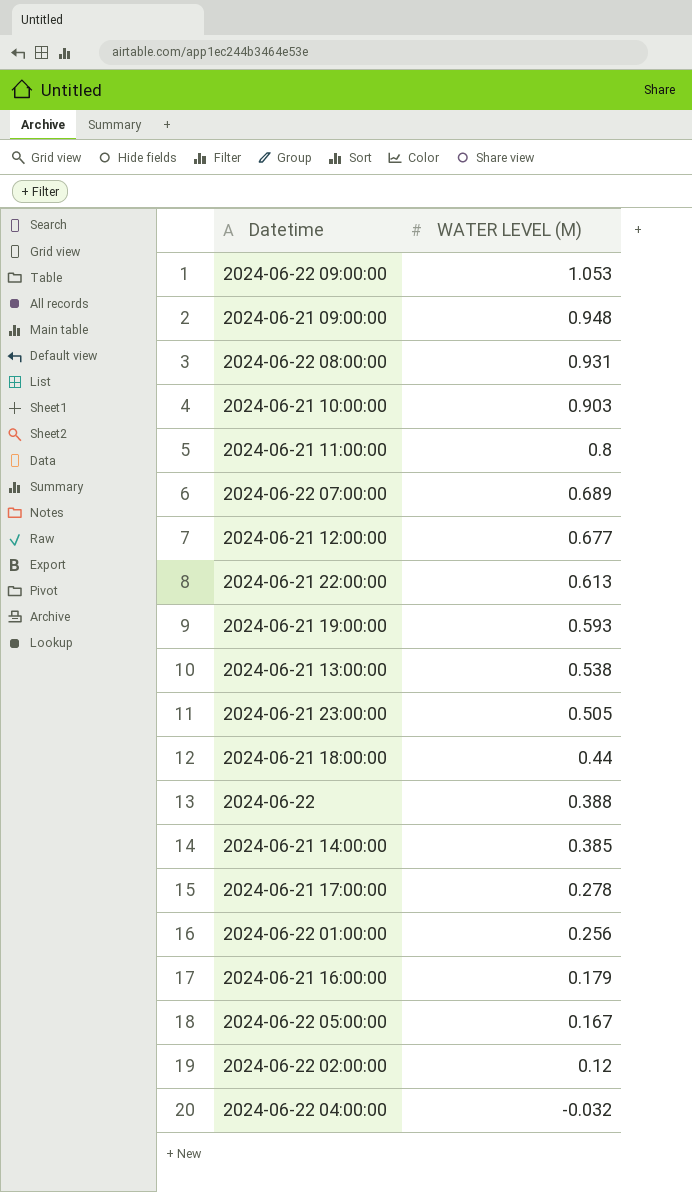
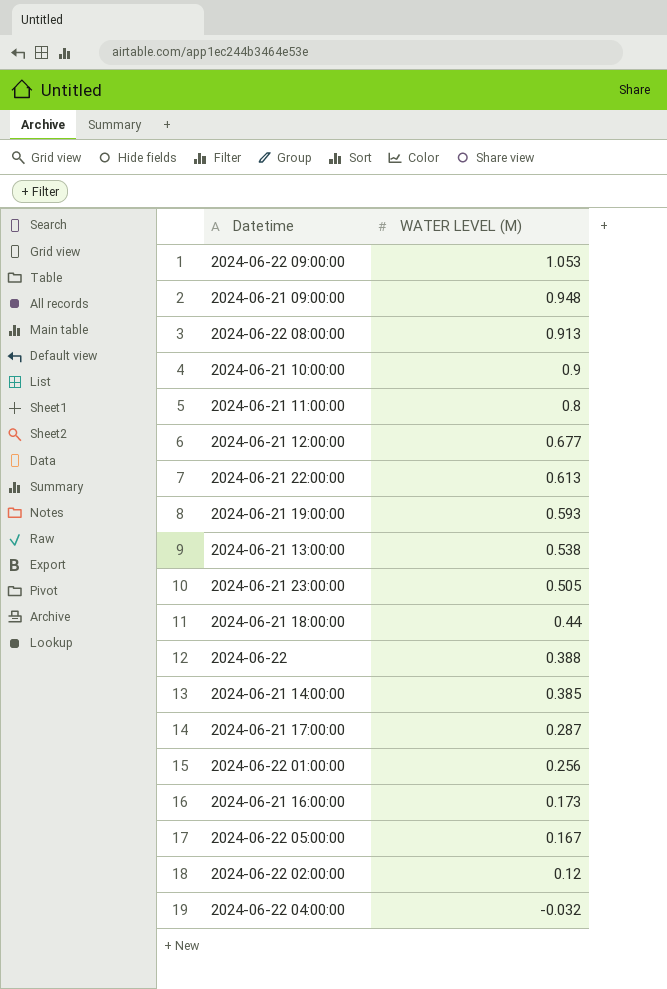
row 2024-06-22 07:00:00: 0.689 -> none
2024-06-22 08:00:00 | WATER LEVEL (M): 0.931 -> 0.913
2024-06-21 10:00:00 | WATER LEVEL (M): 0.903 -> 0.9
2024-06-21 17:00:00 | WATER LEVEL (M): 0.278 -> 0.287
2024-06-21 16:00:00 | WATER LEVEL (M): 0.179 -> 0.173

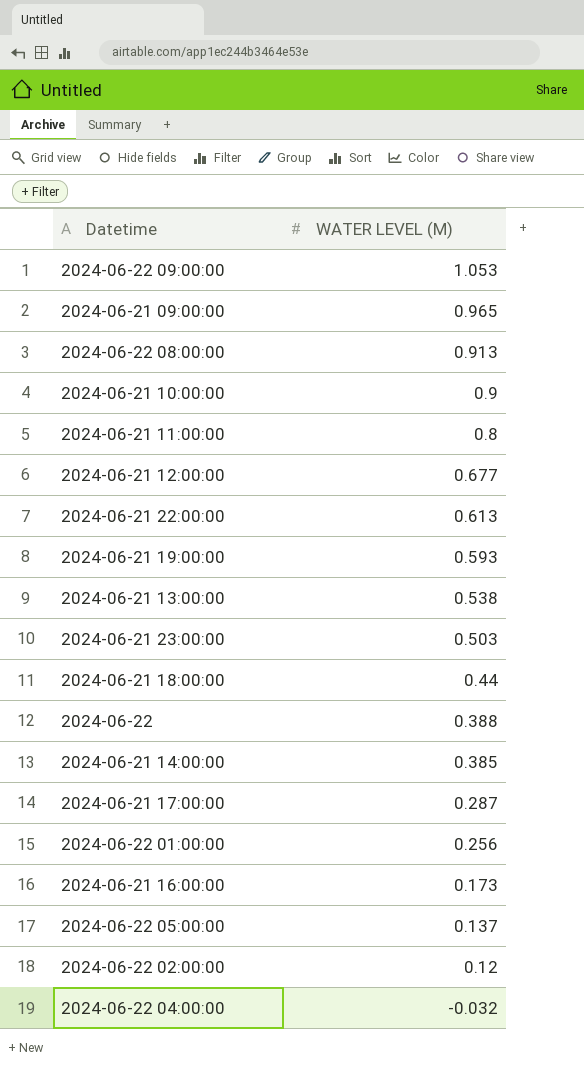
2024-06-21 09:00:00 | WATER LEVEL (M): 0.948 -> 0.965
2024-06-21 23:00:00 | WATER LEVEL (M): 0.505 -> 0.503
2024-06-22 05:00:00 | WATER LEVEL (M): 0.167 -> 0.137

